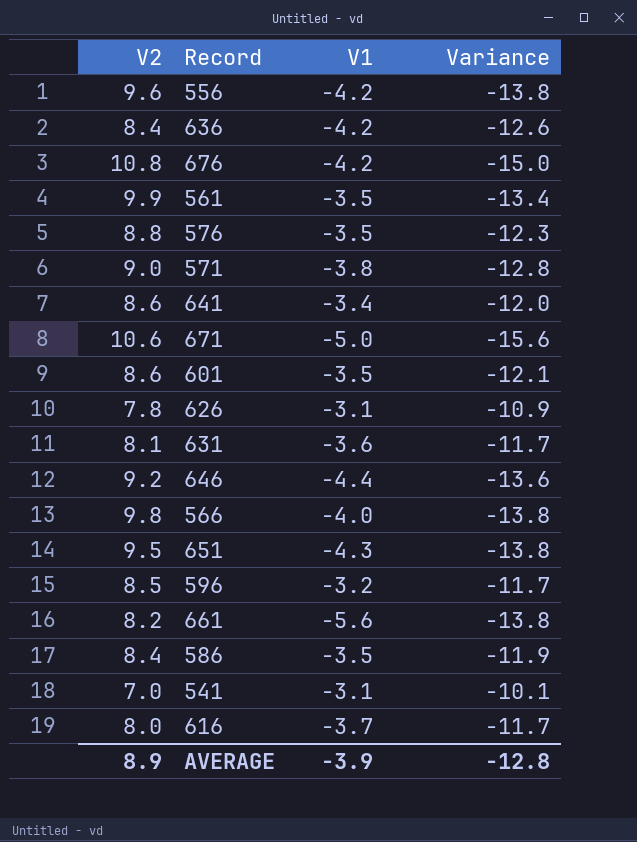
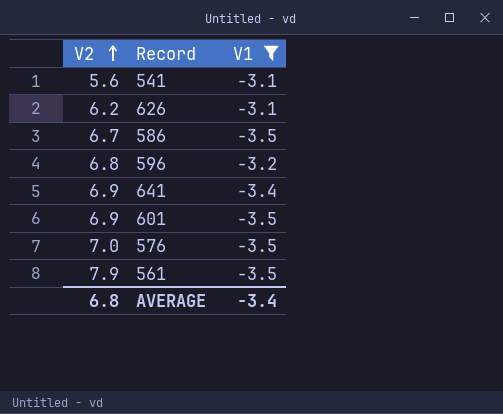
filter: none -> V1 >= -3.5
row order: none -> V2 ascending
column Variance | formula: [V1] - [V2] -> none
541 | V2: 7.0 -> 5.6
626 | V2: 7.8 -> 6.2
586 | V2: 8.4 -> 6.7
596 | V2: 8.5 -> 6.8
641 | V2: 8.6 -> 6.9
601 | V2: 8.6 -> 6.9
576 | V2: 8.8 -> 7.0
561 | V2: 9.9 -> 7.9
AVERAGE | V2: 8.9 -> 6.8
AVERAGE | V1: -3.9 -> -3.4

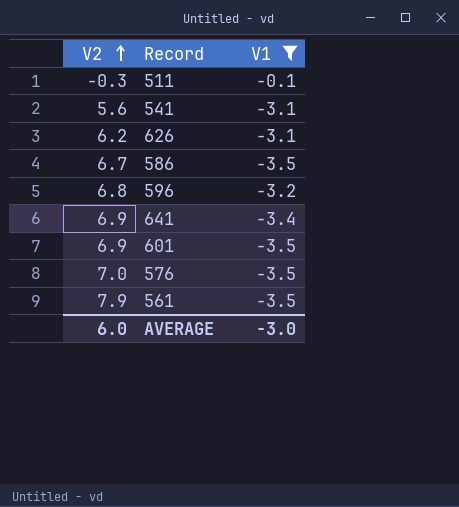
row 511: none -> -0.3 | -0.1
AVERAGE | V2: 6.8 -> 6.0
AVERAGE | V1: -3.4 -> -3.0

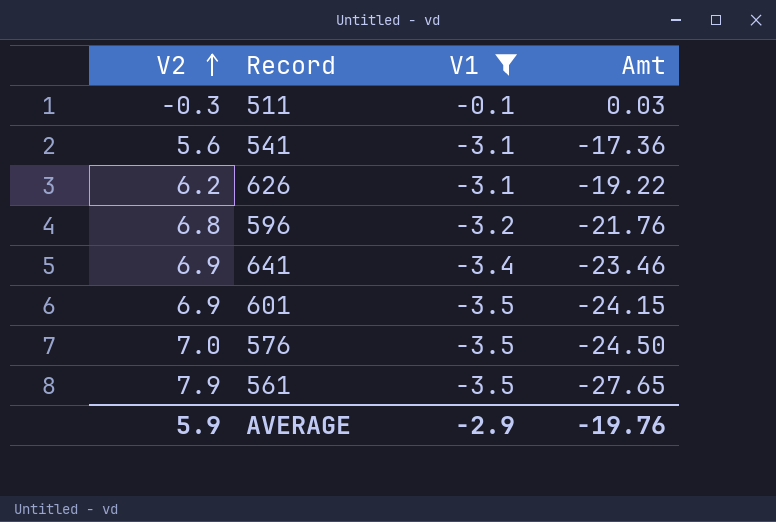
column Amt | formula: none -> [V2] * [V1]
row 586: 6.7 | -3.5 -> none
AVERAGE | V2: 6.0 -> 5.9
AVERAGE | V1: -3.0 -> -2.9

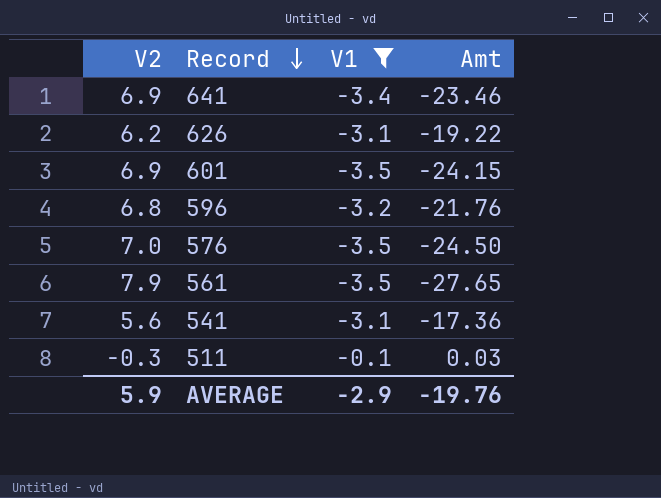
row order: V2 ascending -> Record descending

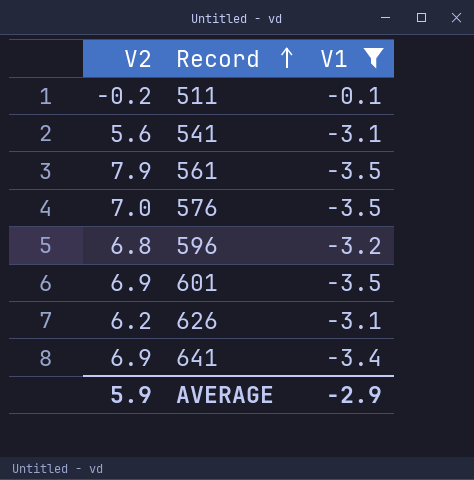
row order: Record descending -> Record ascending
column Amt | formula: [V2] * [V1] -> none
511 | V2: -0.3 -> -0.2

